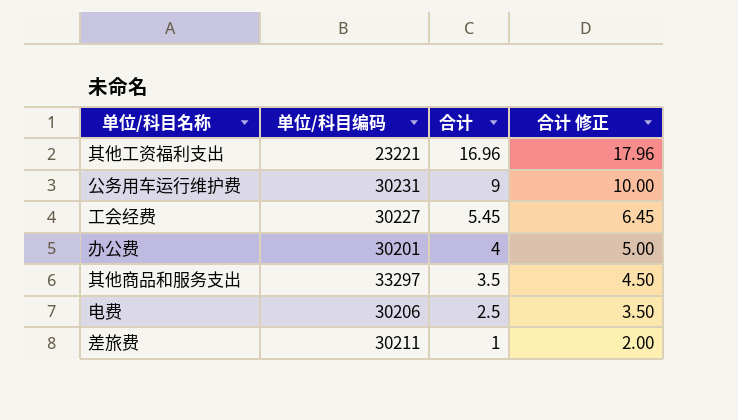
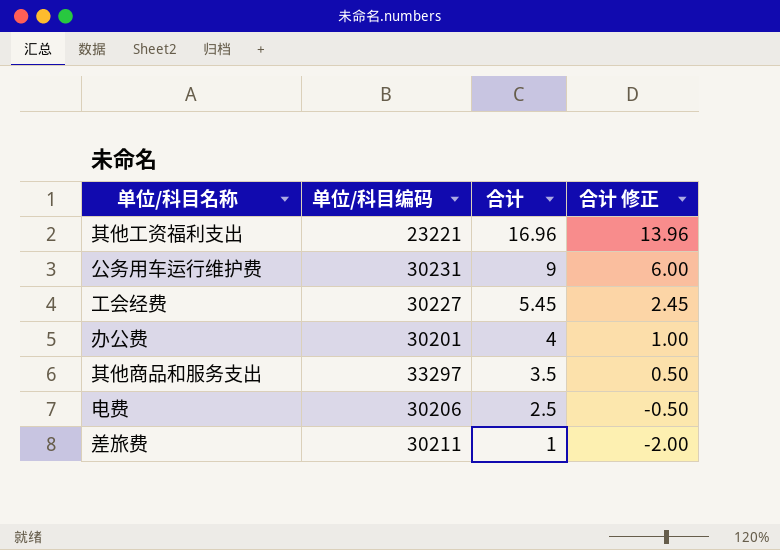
column 合计 修正 | formula: [合计] + 1 -> [合计] - 3

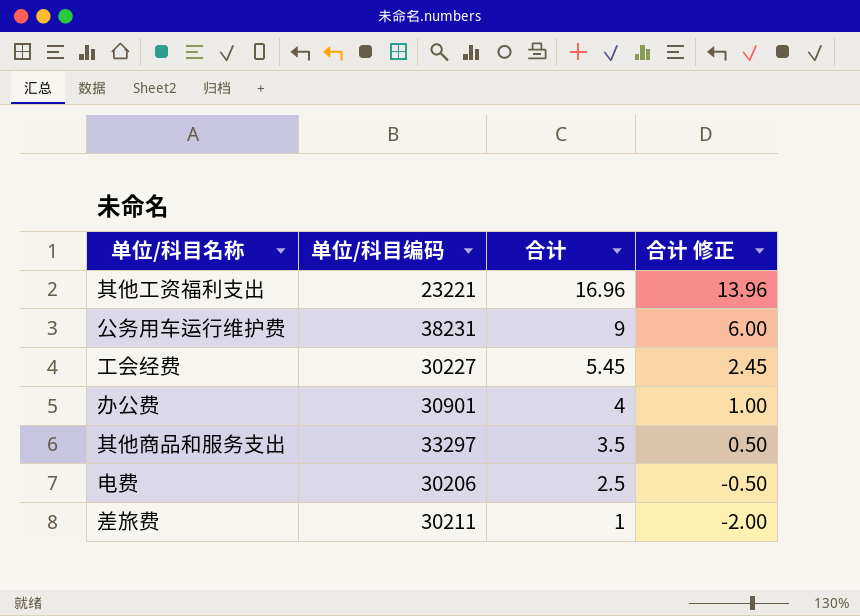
公务用车运行维护费 | 单位/科目编码: 30231 -> 38231
办公费 | 单位/科目编码: 30201 -> 30901

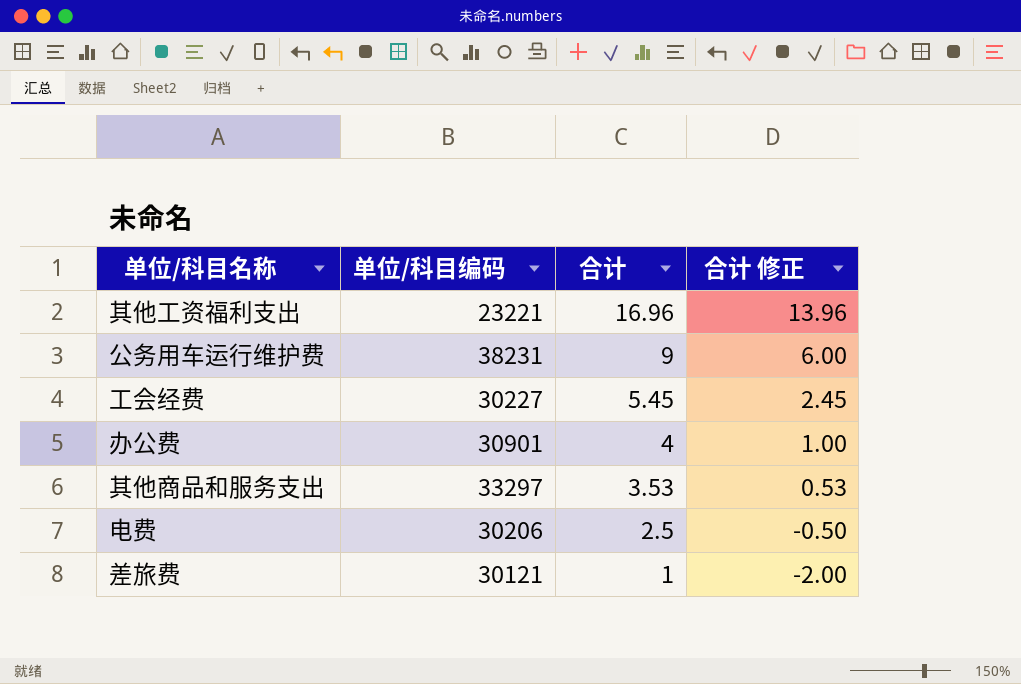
其他商品和服务支出 | 合计: 3.5 -> 3.53
其他商品和服务支出 | 合计 修正: 0.50 -> 0.53
差旅费 | 单位/科目编码: 30211 -> 30121

